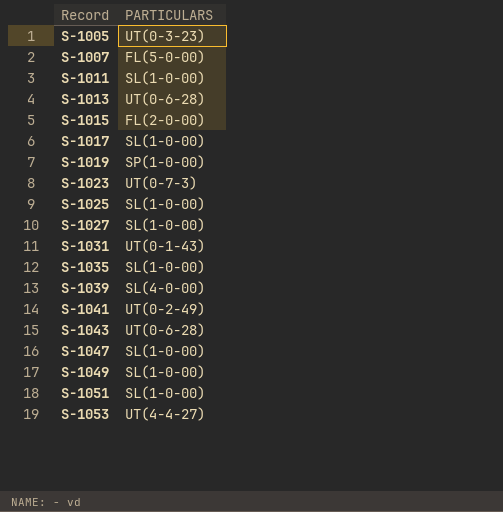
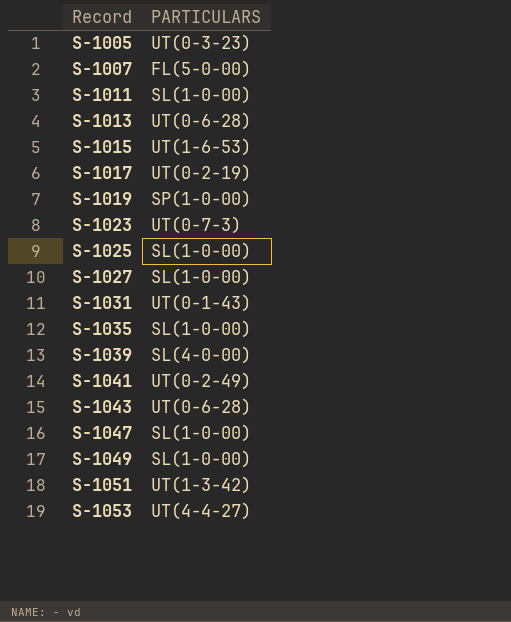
S-1015 | PARTICULARS: FL(2-0-00) -> UT(1-6-53)
S-1017 | PARTICULARS: SL(1-0-00) -> UT(0-2-19)
S-1051 | PARTICULARS: SL(1-0-00) -> UT(1-3-42)

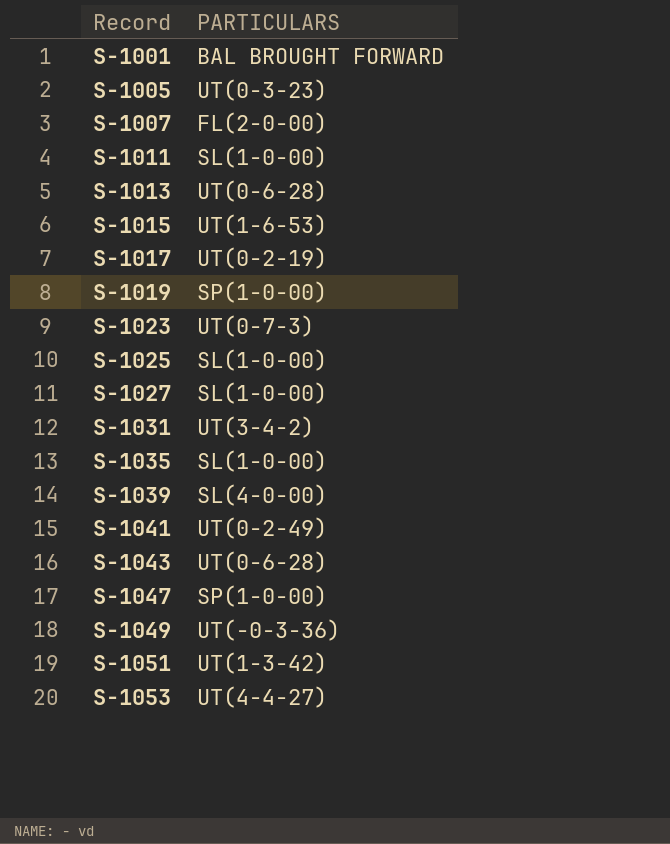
row S-1001: none -> BAL BROUGHT FORWARD
S-1007 | PARTICULARS: FL(5-0-00) -> FL(2-0-00)
S-1031 | PARTICULARS: UT(0-1-43) -> UT(3-4-2)
S-1047 | PARTICULARS: SL(1-0-00) -> SP(1-0-00)
S-1049 | PARTICULARS: SL(1-0-00) -> UT(-0-3-36)

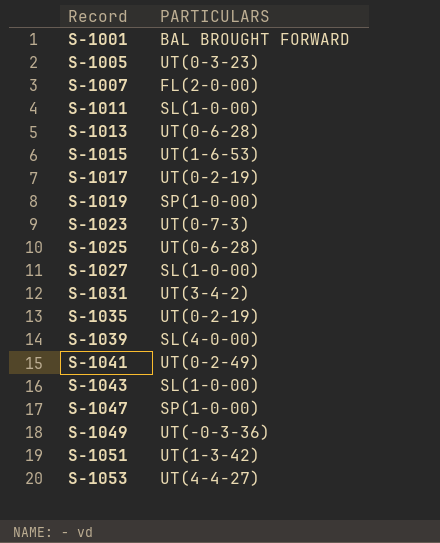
S-1025 | PARTICULARS: SL(1-0-00) -> UT(0-6-28)
S-1035 | PARTICULARS: SL(1-0-00) -> UT(0-2-19)
S-1043 | PARTICULARS: UT(0-6-28) -> SL(1-0-00)

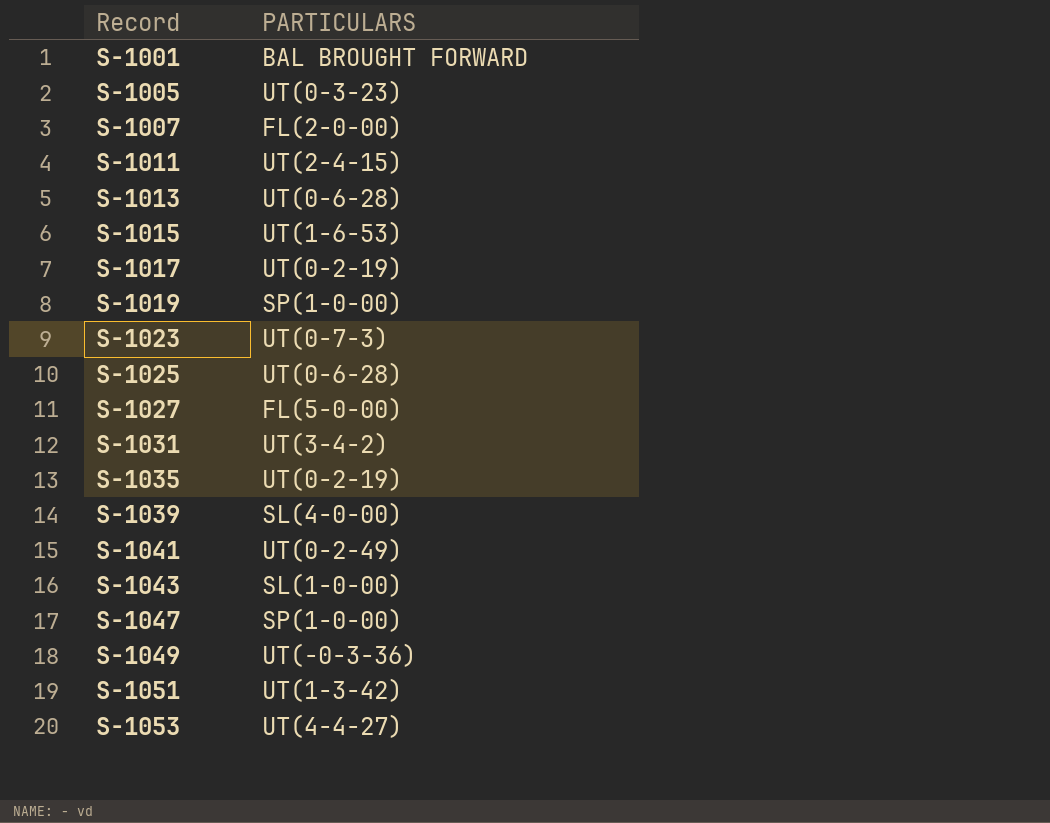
S-1011 | PARTICULARS: SL(1-0-00) -> UT(2-4-15)
S-1027 | PARTICULARS: SL(1-0-00) -> FL(5-0-00)

